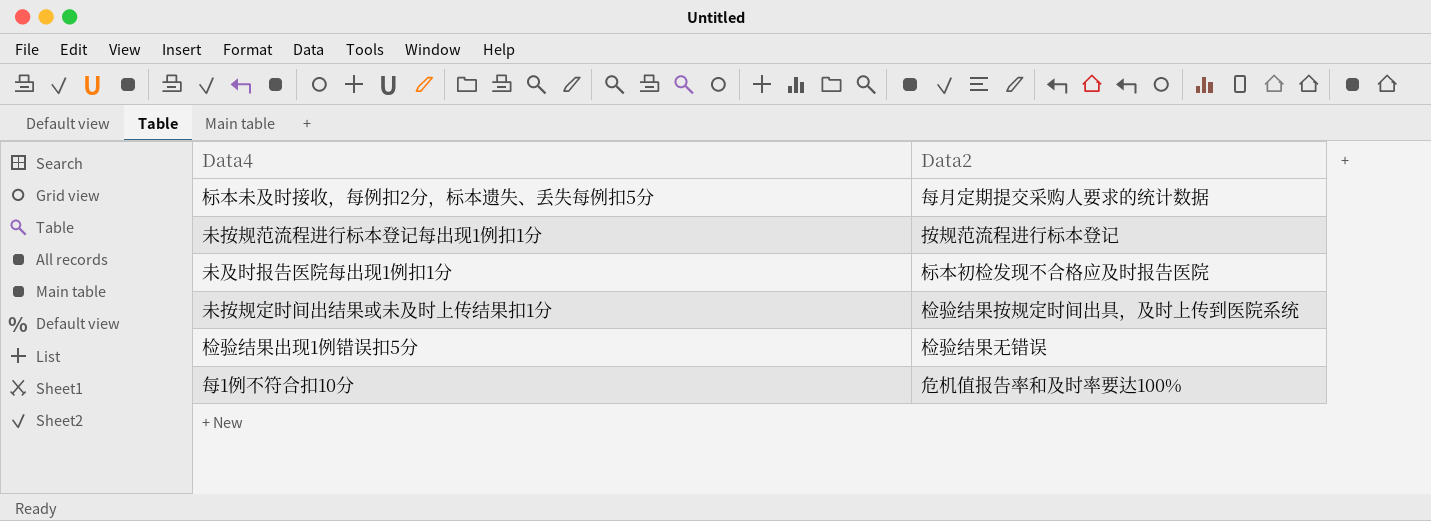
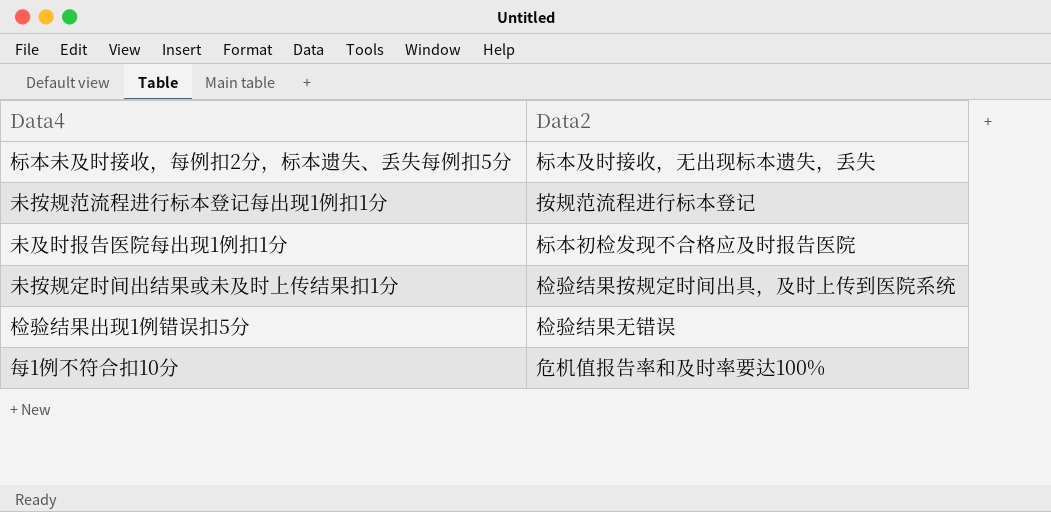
标本未及时接收，每例扣2分，标本遗失、丢失每例扣5分 | Data2: 每月定期提交采购人要求的统计数据 -> 标本及时接收，无出现标本遗失，丢失

